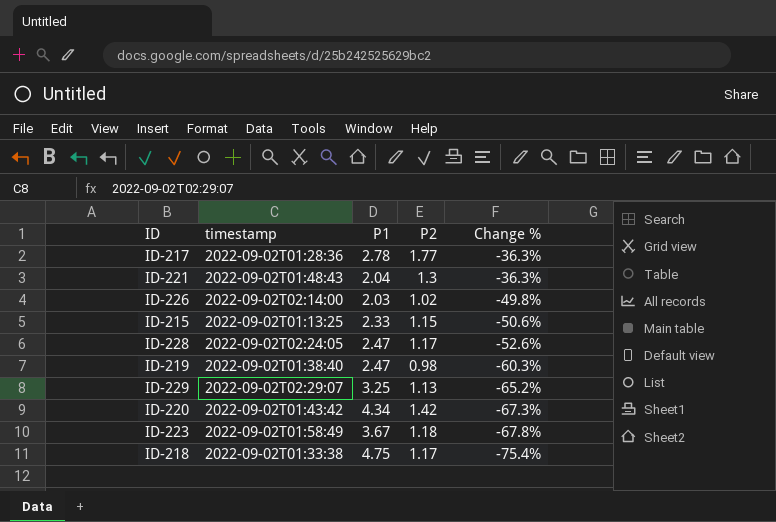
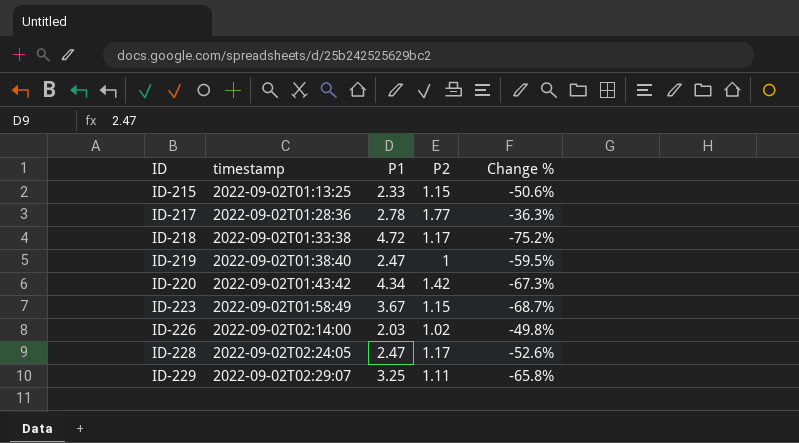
row order: Change % descending -> ID ascending
row ID-221: 2022-09-02T01:48:43 | 2.04 | 1.3 | -36.3% -> none
ID-218 | P1: 4.75 -> 4.72
ID-218 | Change %: -75.4% -> -75.2%
ID-219 | P2: 0.98 -> 1
ID-219 | Change %: -60.3% -> -59.5%
ID-223 | P2: 1.18 -> 1.15
ID-223 | Change %: -67.8% -> -68.7%
ID-229 | P2: 1.13 -> 1.11
ID-229 | Change %: -65.2% -> -65.8%

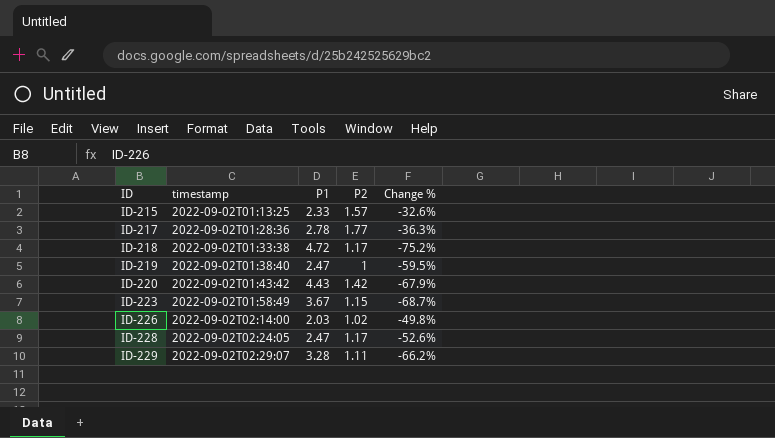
ID-215 | P2: 1.15 -> 1.57
ID-215 | Change %: -50.6% -> -32.6%
ID-220 | P1: 4.34 -> 4.43
ID-220 | Change %: -67.3% -> -67.9%
ID-229 | P1: 3.25 -> 3.28
ID-229 | Change %: -65.8% -> -66.2%

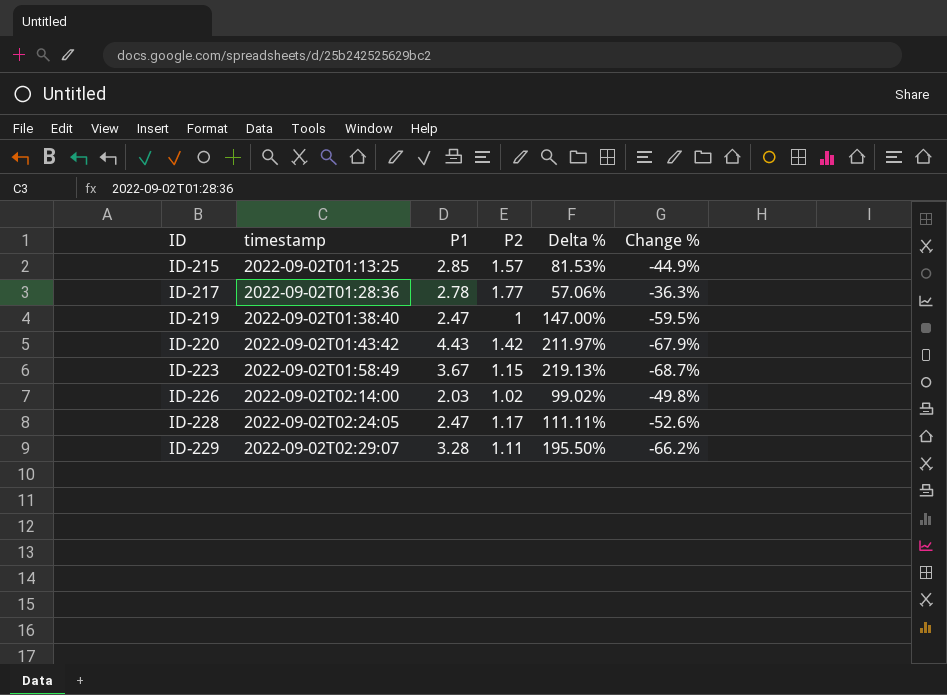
column Delta % | formula: none -> ([P1] - [P2]) / [P2]
row ID-218: 2022-09-02T01:33:38 | 4.72 | 1.17 | -75.2% -> none
ID-215 | P1: 2.33 -> 2.85
ID-215 | Change %: -32.6% -> -44.9%

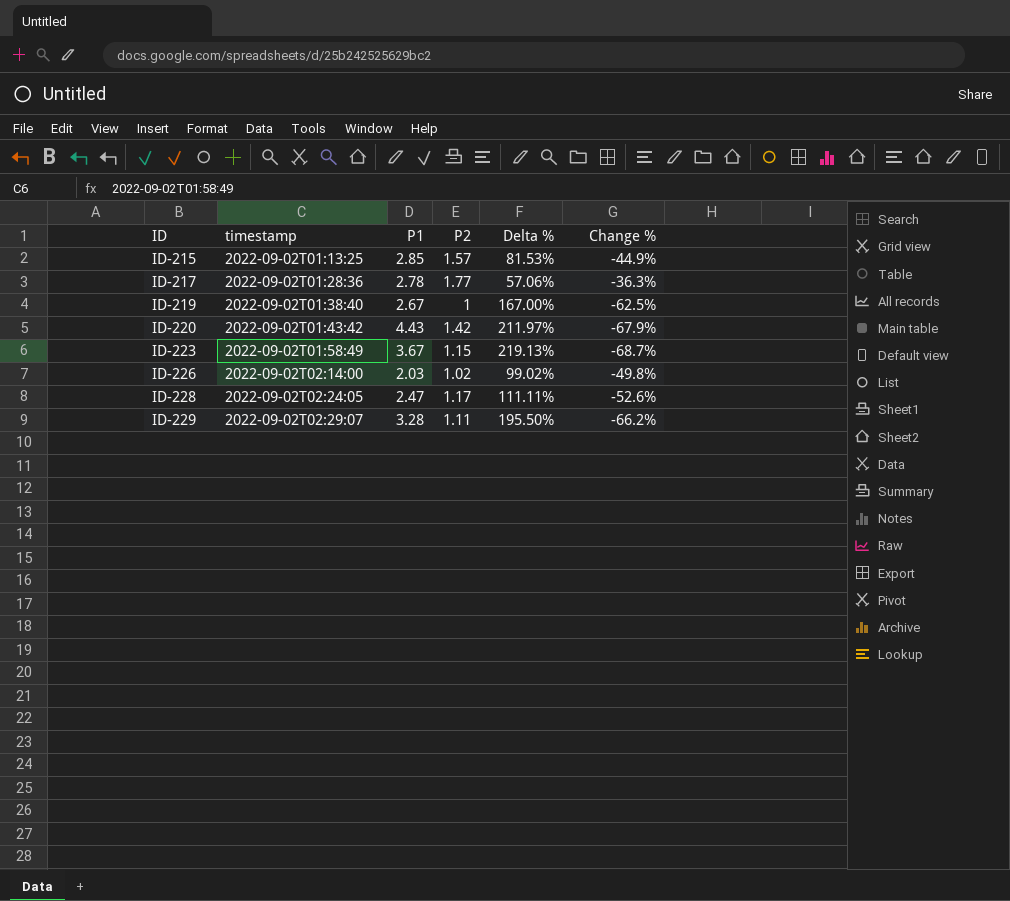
ID-219 | P1: 2.47 -> 2.67
ID-219 | Delta %: 147.00% -> 167.00%
ID-219 | Change %: -59.5% -> -62.5%

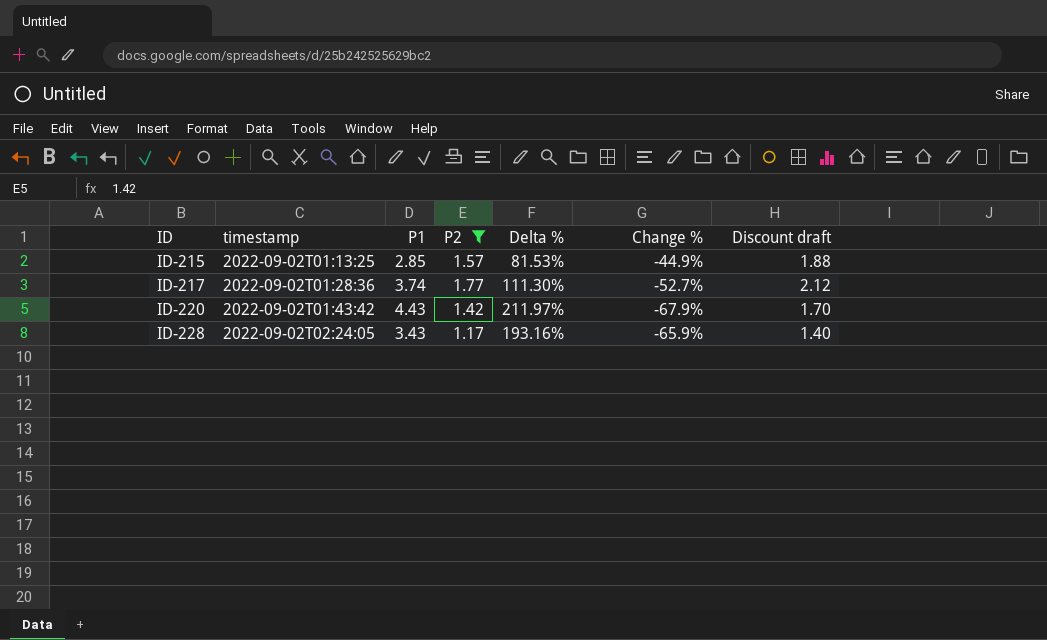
filter: none -> P2 >= 1.17
column Discount draft | formula: none -> [P2] * 1.2
ID-217 | P1: 2.78 -> 3.74
ID-217 | Delta %: 57.06% -> 111.30%
ID-217 | Change %: -36.3% -> -52.7%
ID-228 | P1: 2.47 -> 3.43
ID-228 | Delta %: 111.11% -> 193.16%
ID-228 | Change %: -52.6% -> -65.9%

